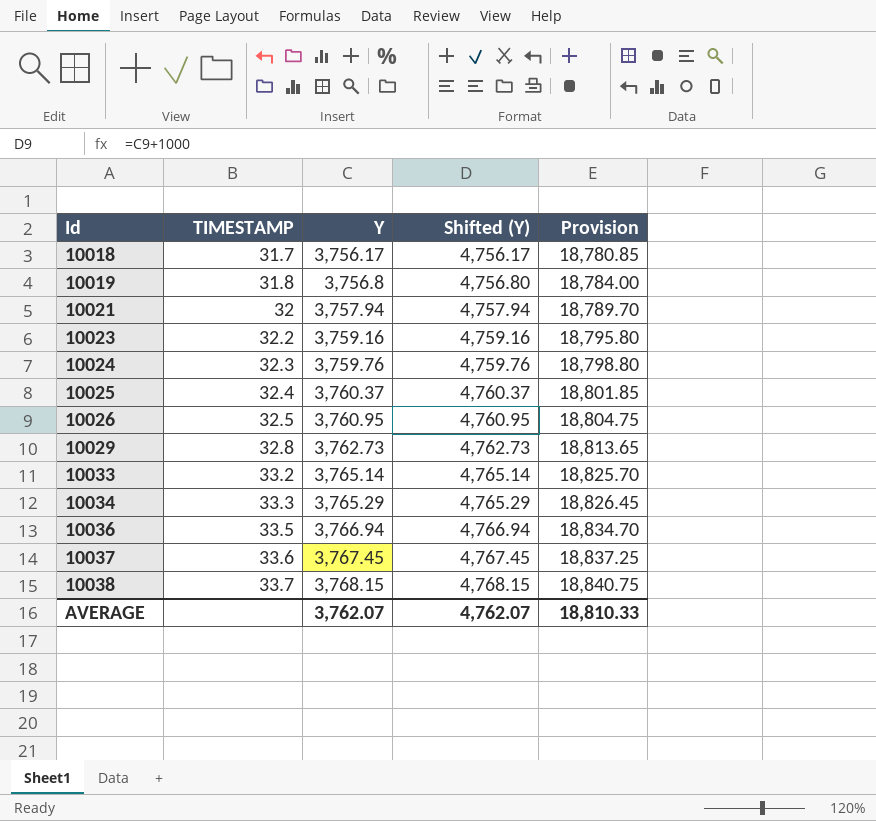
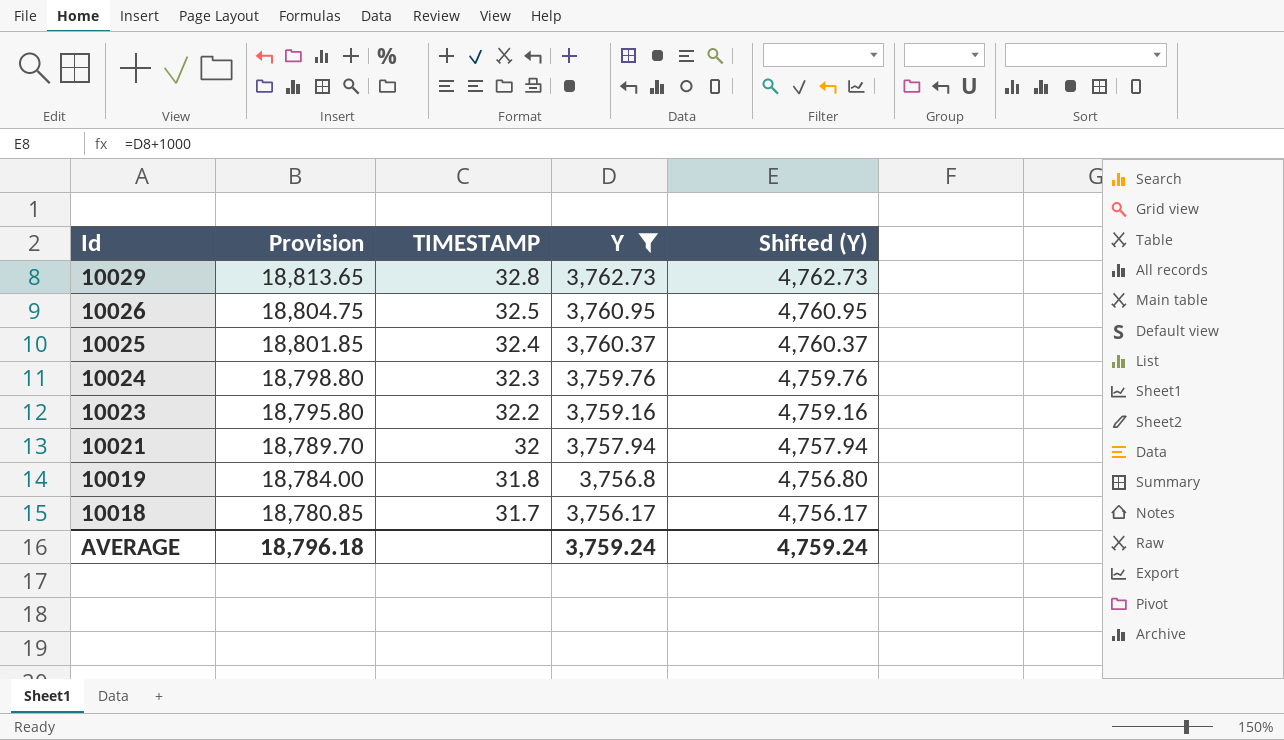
filter: none -> Y <= 3,762.73
row order: Id ascending -> Id descending
column Provision | position: 5 -> 2
AVERAGE | Provision: 18,810.33 -> 18,796.18
AVERAGE | Y: 3,762.07 -> 3,759.24
AVERAGE | Shifted (Y): 4,762.07 -> 4,759.24

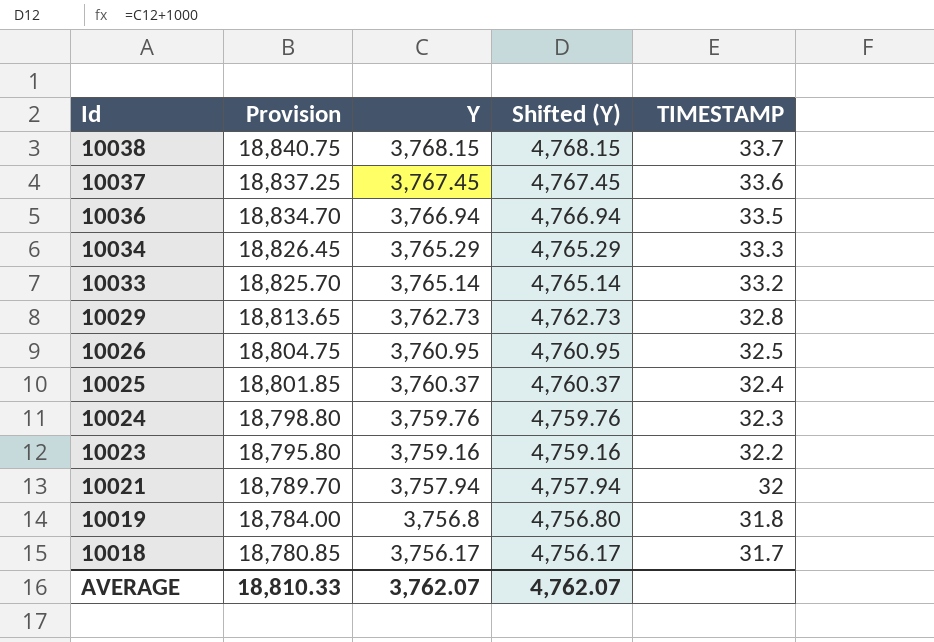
filter: Y <= 3,762.73 -> none
column TIMESTAMP | position: 3 -> 5
AVERAGE | Provision: 18,796.18 -> 18,810.33
AVERAGE | Y: 3,759.24 -> 3,762.07
AVERAGE | Shifted (Y): 4,759.24 -> 4,762.07

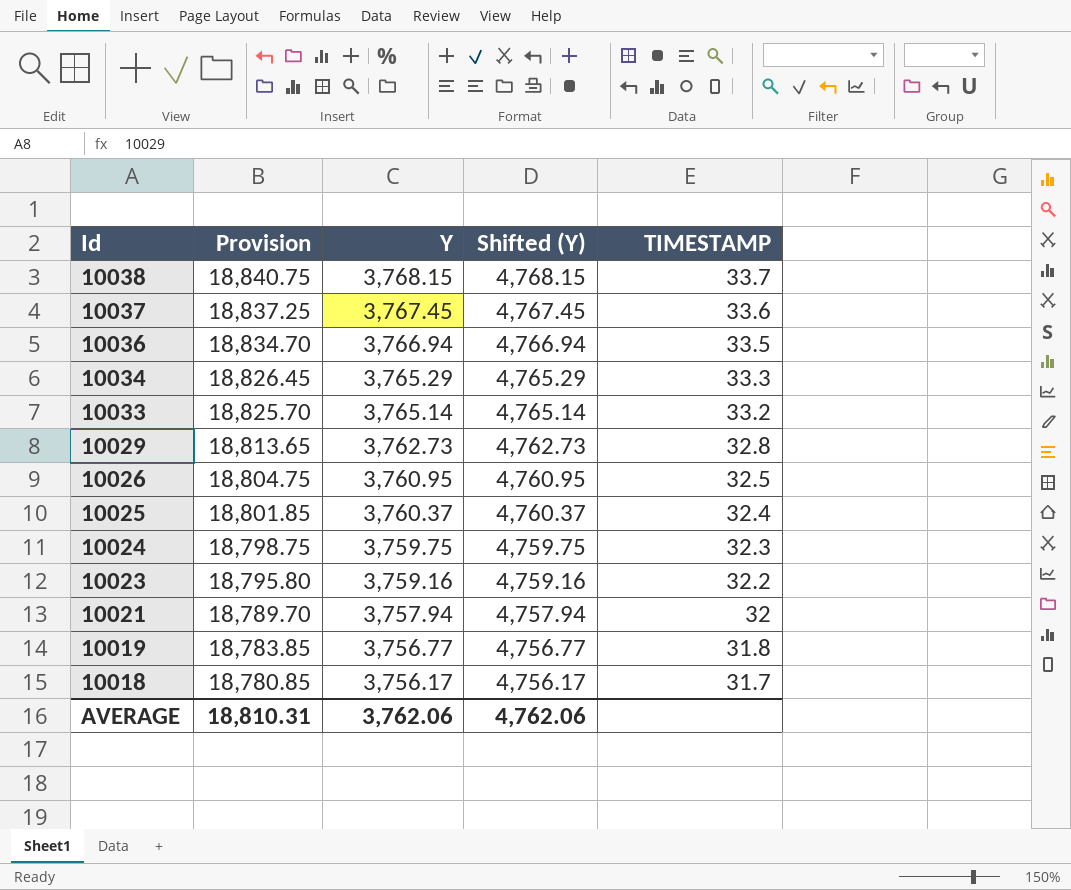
10024 | Provision: 18,798.80 -> 18,798.75
10024 | Y: 3,759.76 -> 3,759.75
10024 | Shifted (Y): 4,759.76 -> 4,759.75
10019 | Provision: 18,784.00 -> 18,783.85
10019 | Y: 3,756.8 -> 3,756.77
10019 | Shifted (Y): 4,756.80 -> 4,756.77
AVERAGE | Provision: 18,810.33 -> 18,810.31
AVERAGE | Y: 3,762.07 -> 3,762.06
AVERAGE | Shifted (Y): 4,762.07 -> 4,762.06

